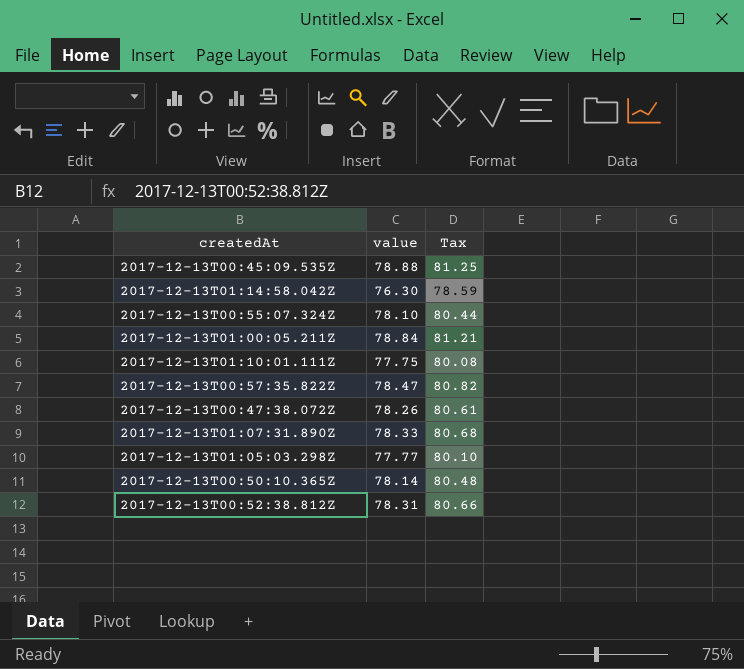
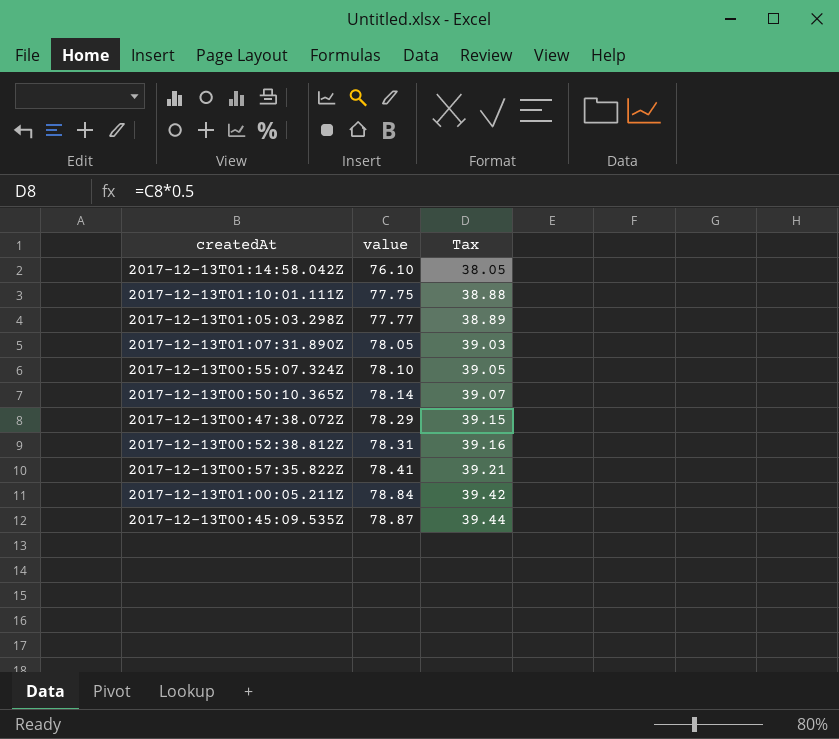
row order: none -> value ascending
column Tax | formula: [value] * 1.03 -> [value] * 0.5
2017-12-13T01:14:58.042Z | value: 76.30 -> 76.10
2017-12-13T01:07:31.890Z | value: 78.33 -> 78.05
2017-12-13T00:47:38.072Z | value: 78.26 -> 78.29
2017-12-13T00:57:35.822Z | value: 78.47 -> 78.41
2017-12-13T00:45:09.535Z | value: 78.88 -> 78.87

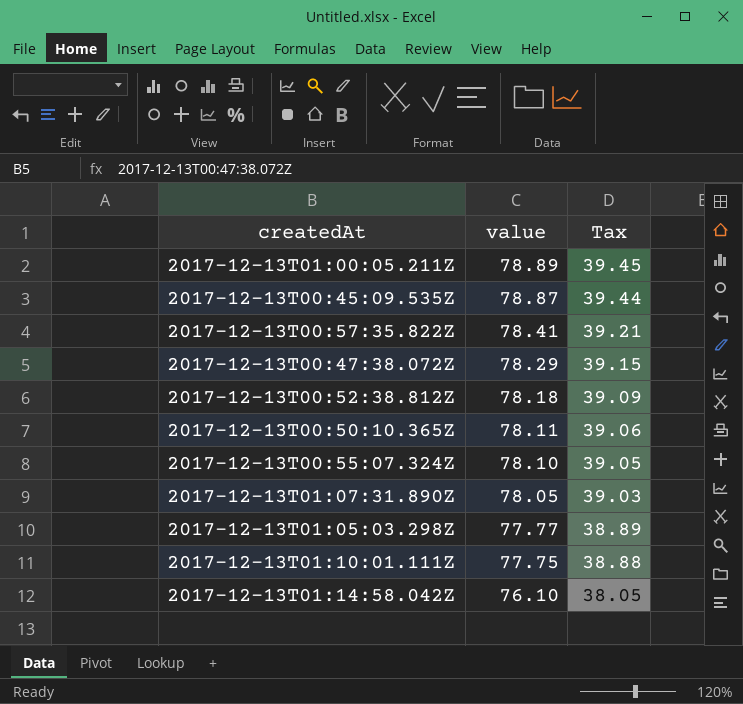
row order: value ascending -> value descending
2017-12-13T01:00:05.211Z | value: 78.84 -> 78.89
2017-12-13T01:00:05.211Z | Tax: 39.42 -> 39.45
2017-12-13T00:52:38.812Z | value: 78.31 -> 78.18
2017-12-13T00:52:38.812Z | Tax: 39.16 -> 39.09
2017-12-13T00:50:10.365Z | value: 78.14 -> 78.11
2017-12-13T00:50:10.365Z | Tax: 39.07 -> 39.06

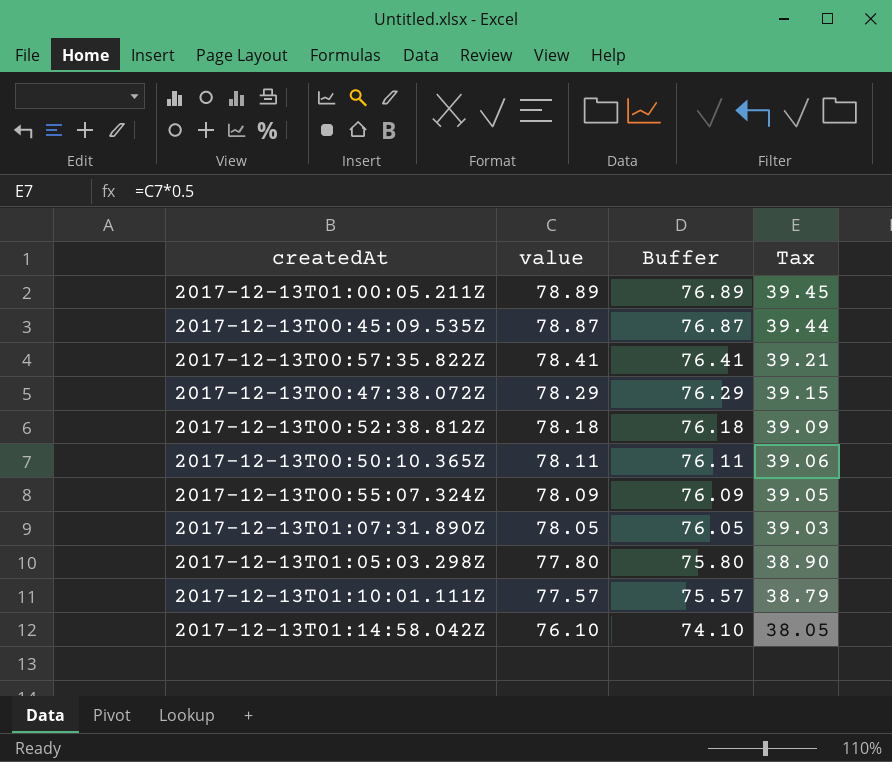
column Buffer | formula: none -> [value] - 2
2017-12-13T00:55:07.324Z | value: 78.10 -> 78.09
2017-12-13T01:05:03.298Z | value: 77.77 -> 77.80
2017-12-13T01:05:03.298Z | Tax: 38.89 -> 38.90
2017-12-13T01:10:01.111Z | value: 77.75 -> 77.57
2017-12-13T01:10:01.111Z | Tax: 38.88 -> 38.79

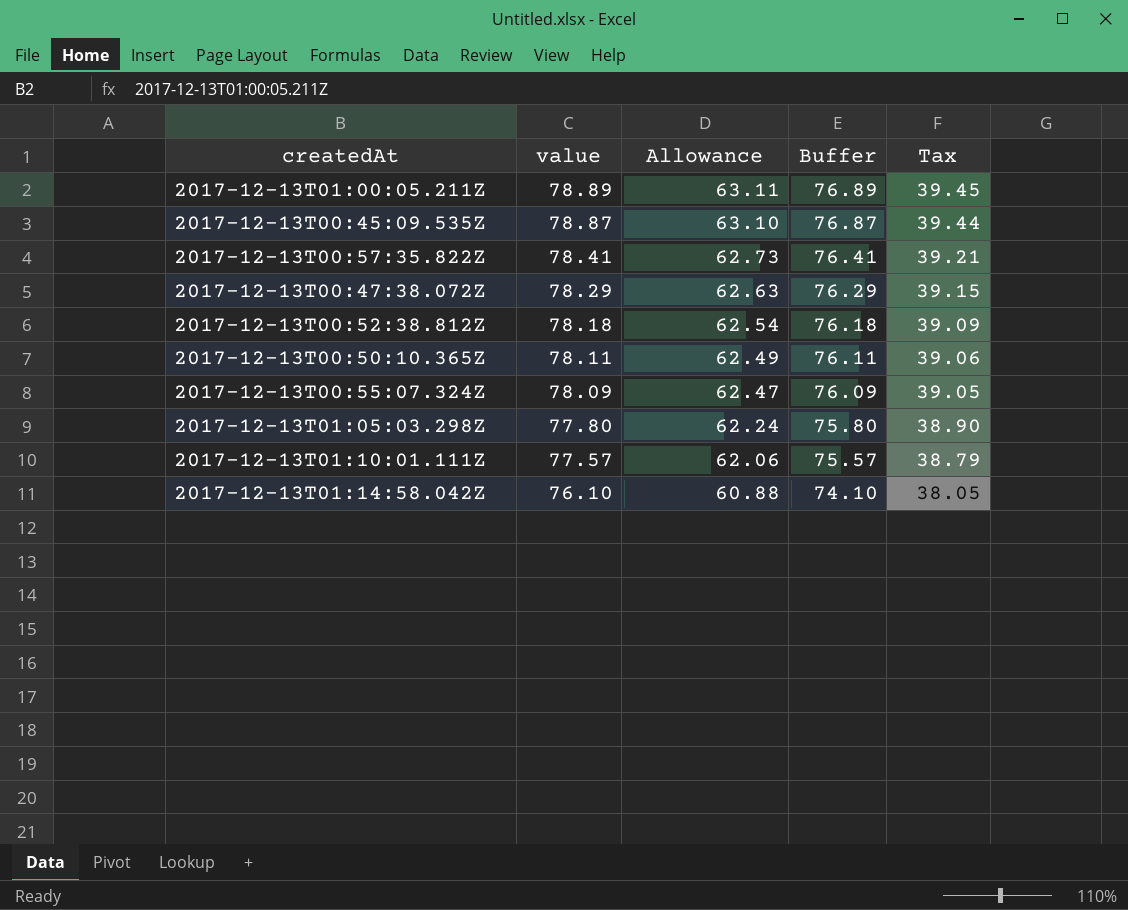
column Allowance | formula: none -> [value] * 0.8
row 2017-12-13T01:07:31.890Z: 78.05 | 76.05 | 39.03 -> none

